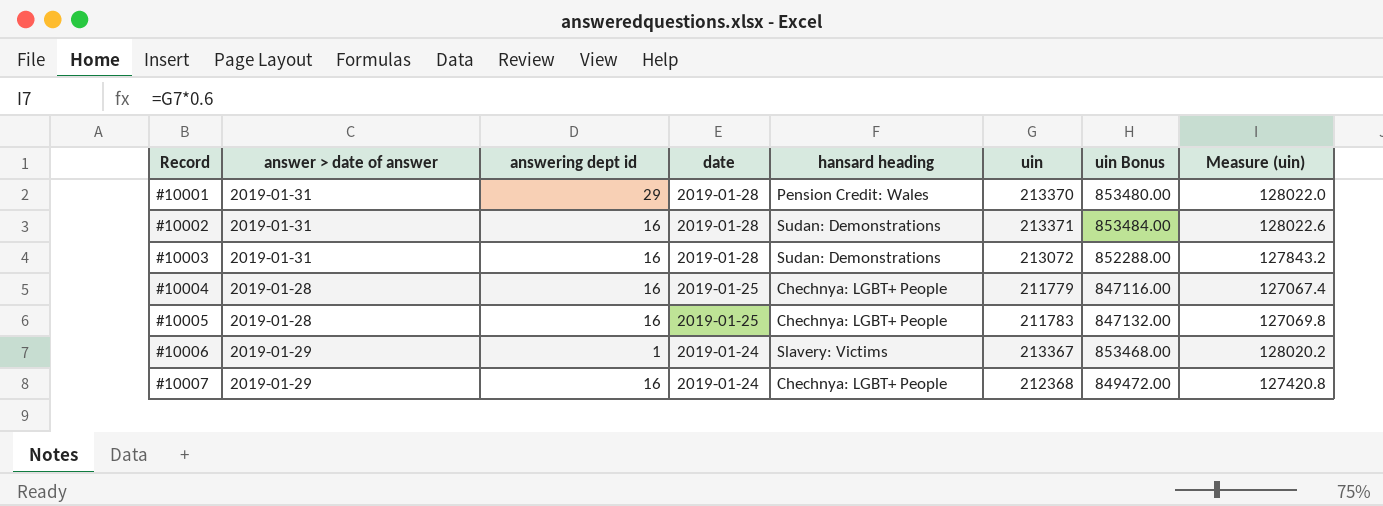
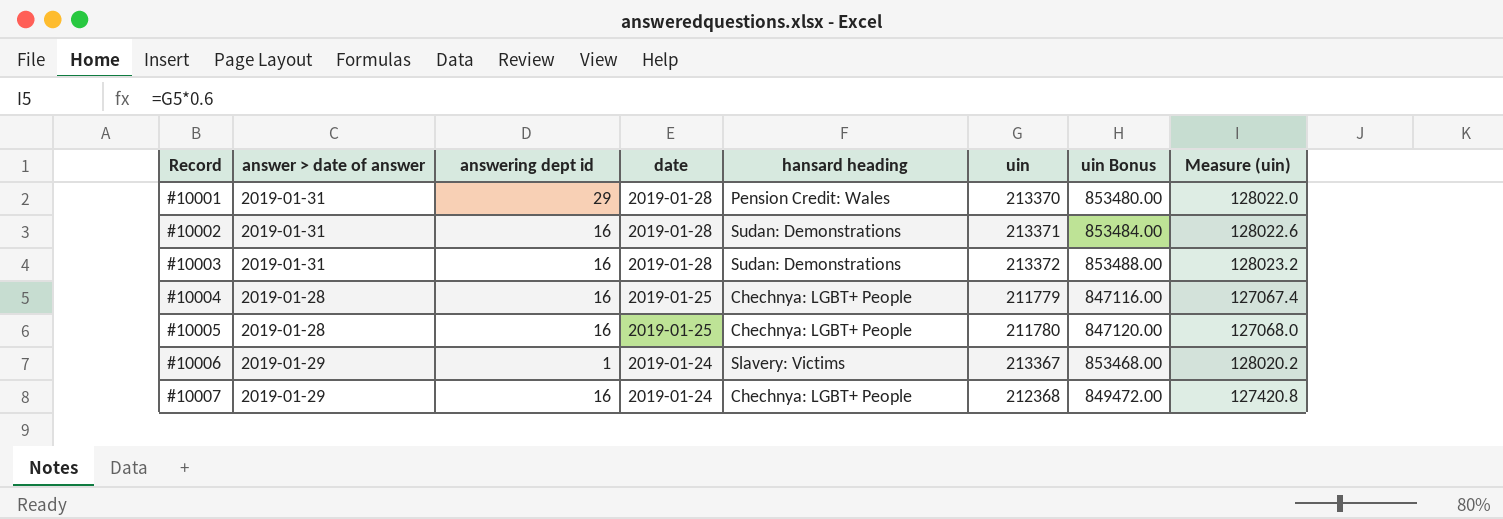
#10003 | uin: 213072 -> 213372
#10003 | uin Bonus: 852288.00 -> 853488.00
#10003 | Measure (uin): 127843.2 -> 128023.2
#10005 | uin: 211783 -> 211780
#10005 | uin Bonus: 847132.00 -> 847120.00
#10005 | Measure (uin): 127069.8 -> 127068.0

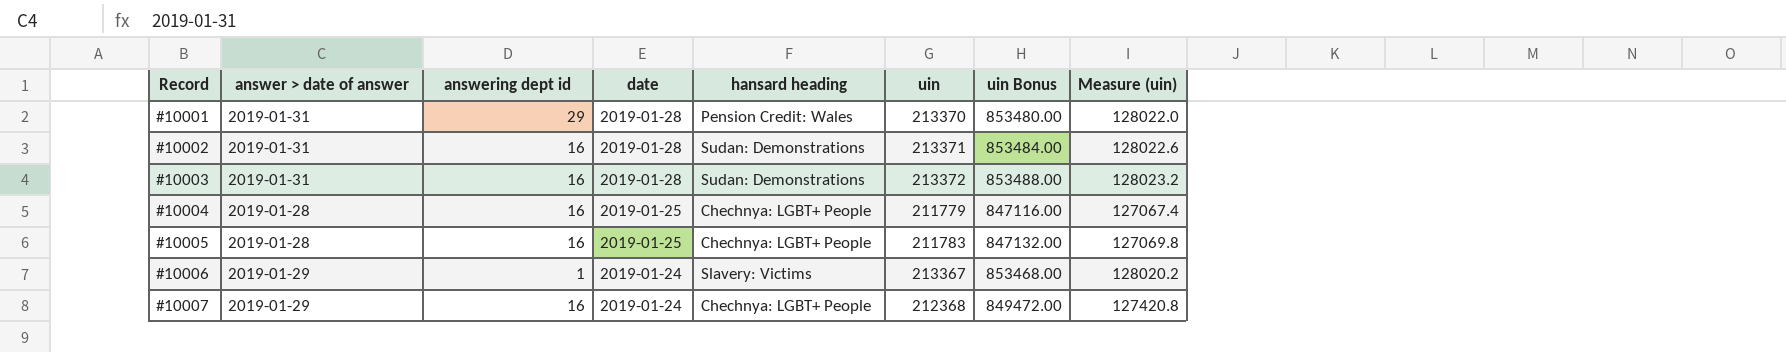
#10005 | uin: 211780 -> 211783
#10005 | uin Bonus: 847120.00 -> 847132.00
#10005 | Measure (uin): 127068.0 -> 127069.8

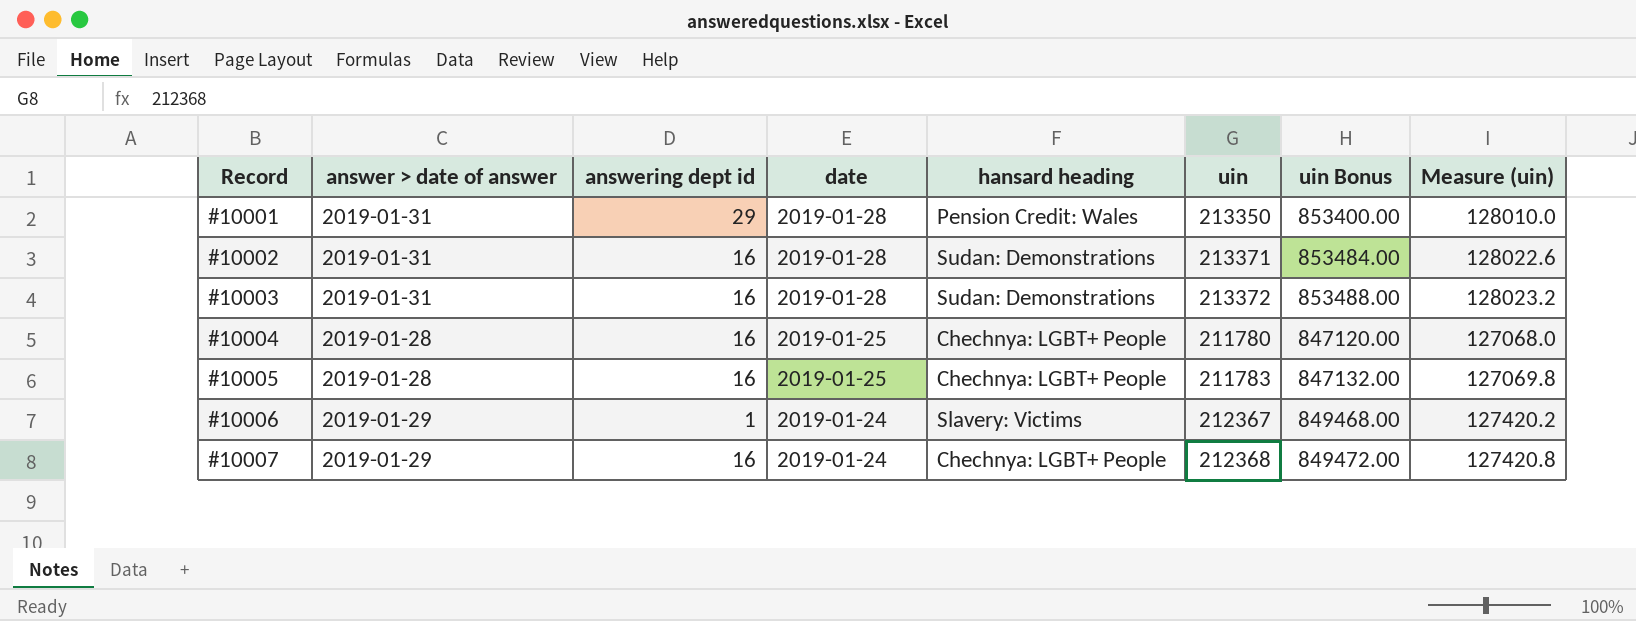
#10001 | uin: 213370 -> 213350
#10001 | uin Bonus: 853480.00 -> 853400.00
#10001 | Measure (uin): 128022.0 -> 128010.0
#10004 | uin: 211779 -> 211780
#10004 | uin Bonus: 847116.00 -> 847120.00
#10004 | Measure (uin): 127067.4 -> 127068.0
#10006 | uin: 213367 -> 212367
#10006 | uin Bonus: 853468.00 -> 849468.00
#10006 | Measure (uin): 128020.2 -> 127420.2

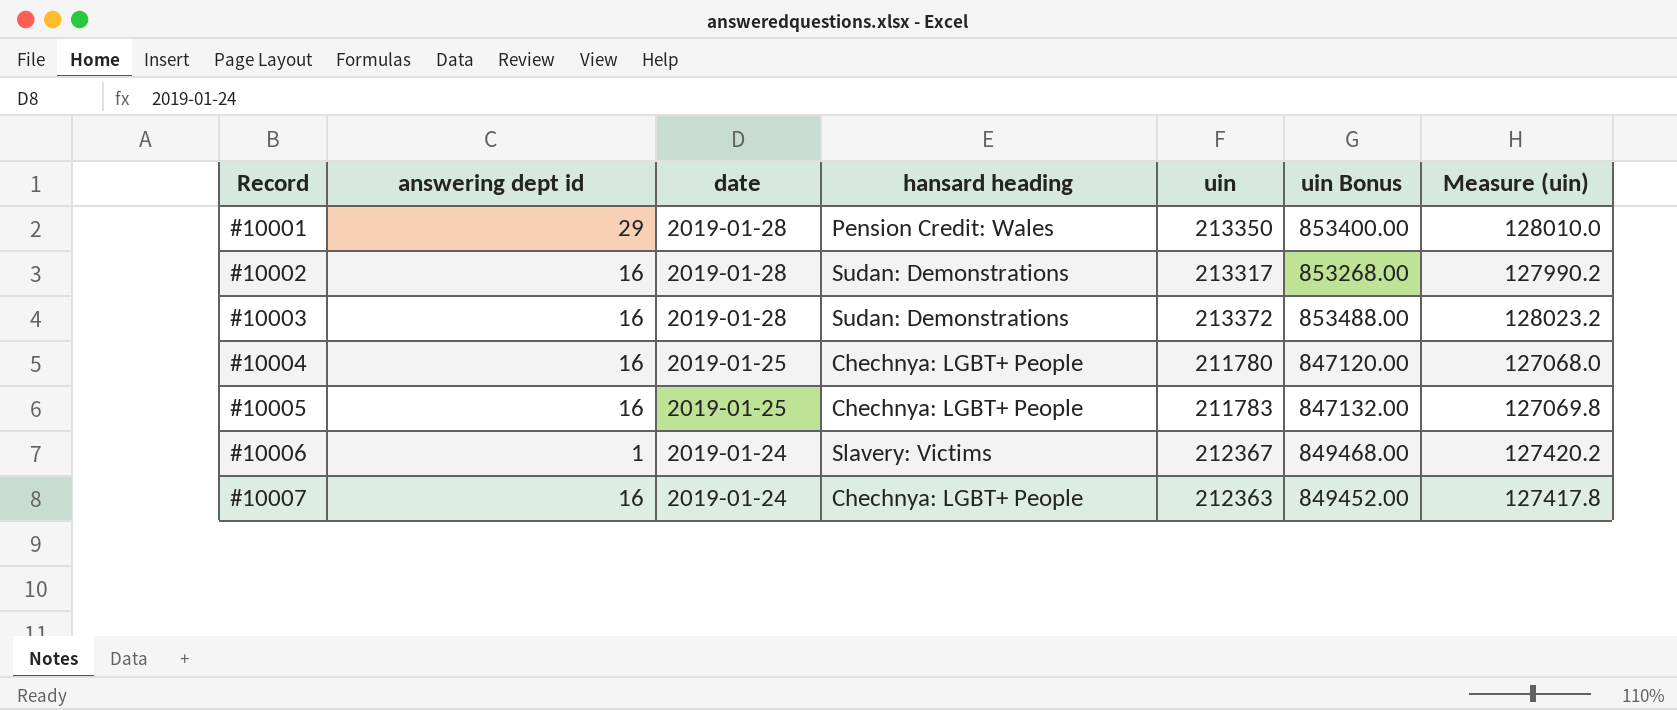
column answer > date of answer | position: 2 -> none
#10002 | uin: 213371 -> 213317
#10002 | uin Bonus: 853484.00 -> 853268.00
#10002 | Measure (uin): 128022.6 -> 127990.2
#10007 | uin: 212368 -> 212363
#10007 | uin Bonus: 849472.00 -> 849452.00
#10007 | Measure (uin): 127420.8 -> 127417.8

